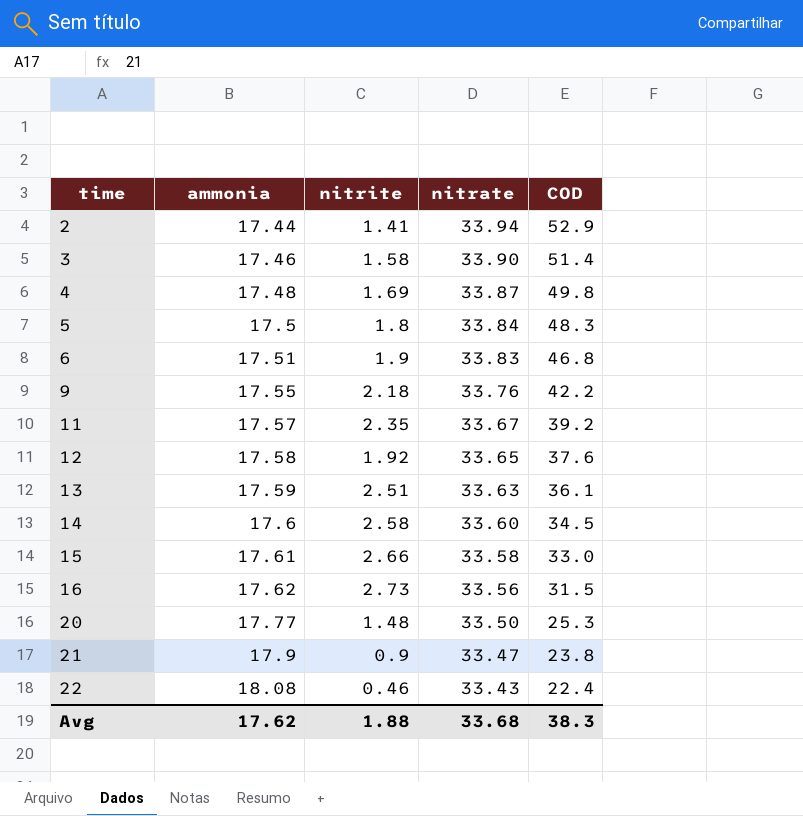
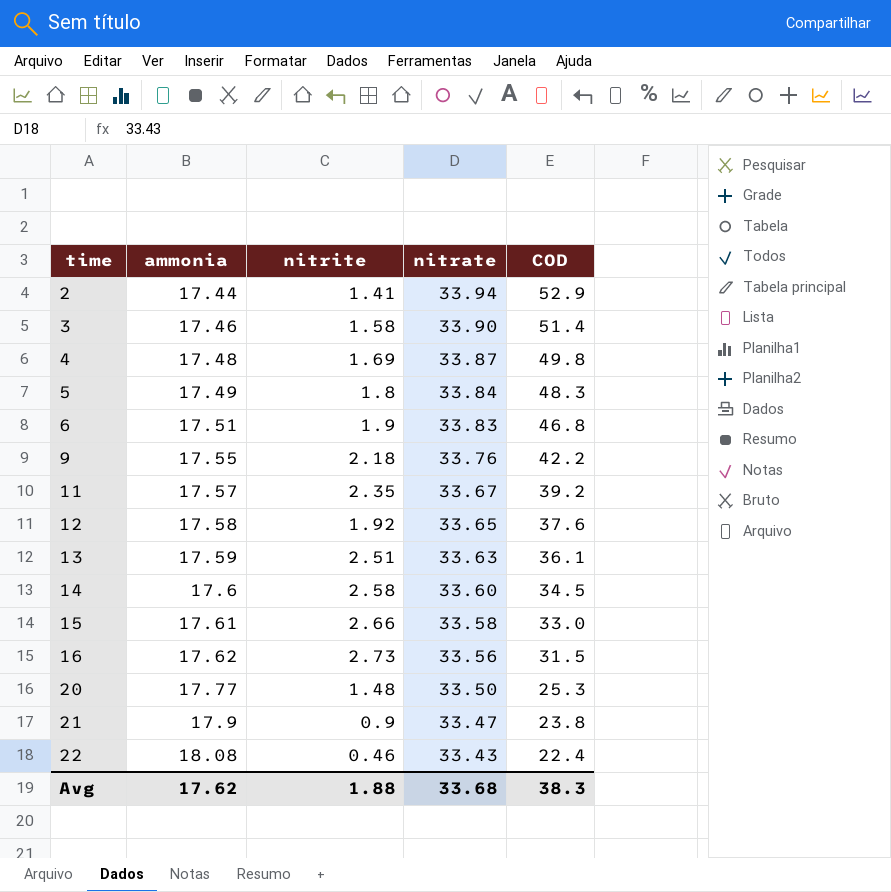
5 | ammonia: 17.5 -> 17.49

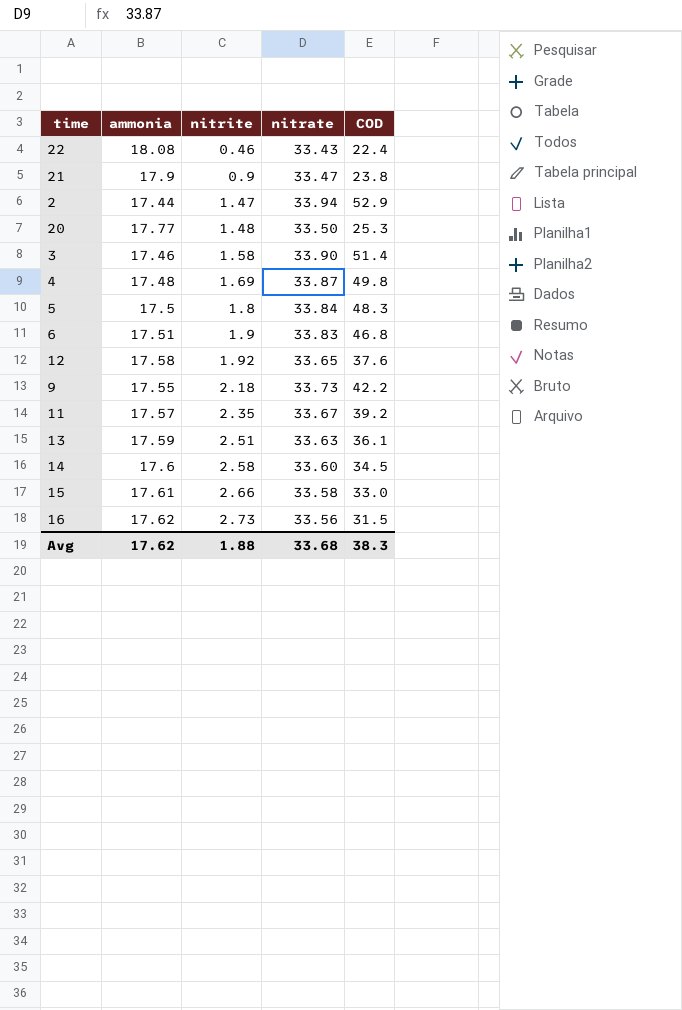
row order: time ascending -> nitrite ascending
2 | nitrite: 1.41 -> 1.47
5 | ammonia: 17.49 -> 17.5
9 | nitrate: 33.76 -> 33.73

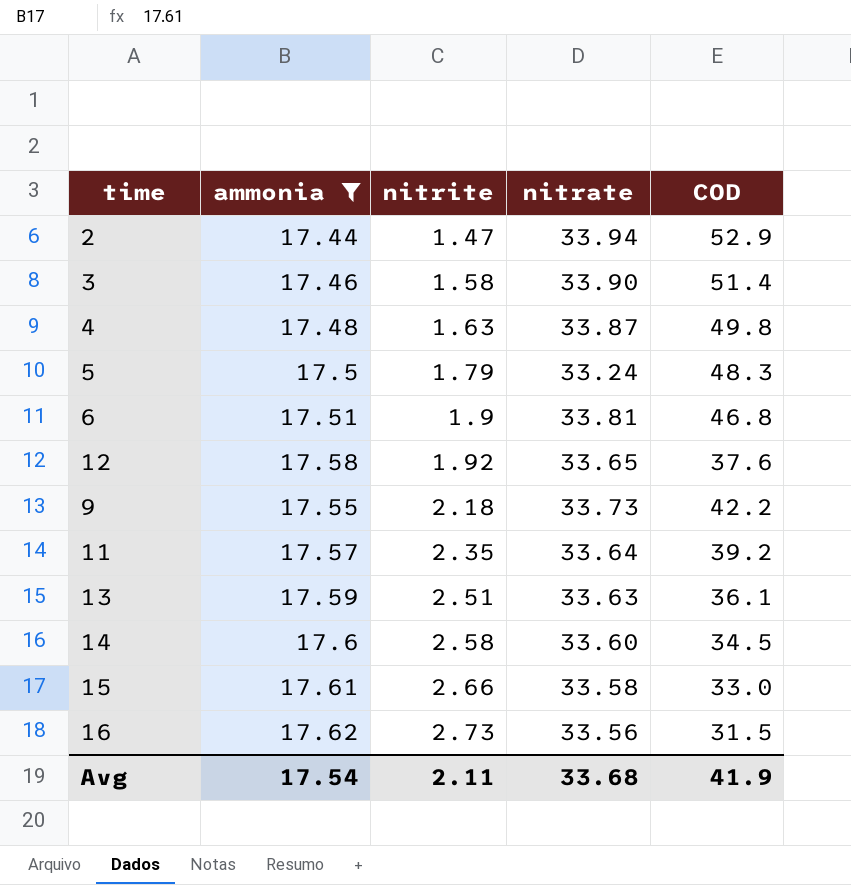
filter: none -> ammonia <= 17.62
4 | nitrite: 1.69 -> 1.63
5 | nitrite: 1.8 -> 1.79
5 | nitrate: 33.84 -> 33.24
6 | nitrate: 33.83 -> 33.81
11 | nitrate: 33.67 -> 33.64
Avg | ammonia: 17.62 -> 17.54
Avg | nitrite: 1.88 -> 2.11
Avg | COD: 38.3 -> 41.9

